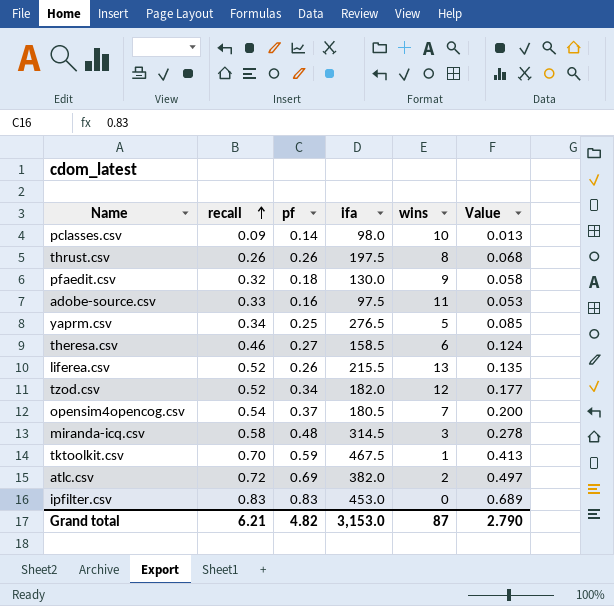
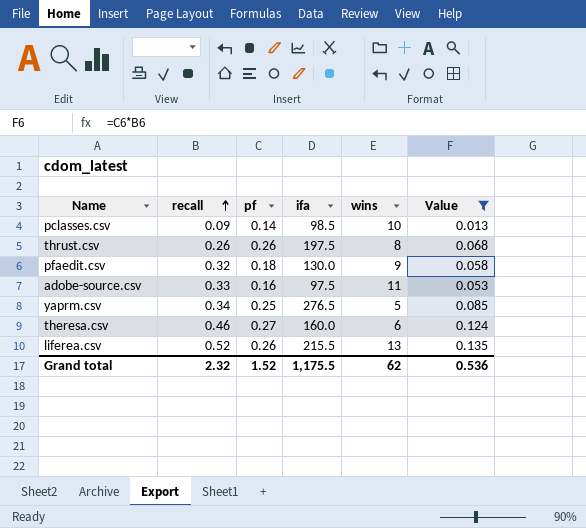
filter: none -> Value <= 0.135
pclasses.csv | ifa: 98.0 -> 98.5
theresa.csv | ifa: 158.5 -> 160.0
Grand total | recall: 6.21 -> 2.32
Grand total | pf: 4.82 -> 1.52
Grand total | ifa: 3,153.0 -> 1,175.5
Grand total | wins: 87 -> 62
Grand total | Value: 2.790 -> 0.536

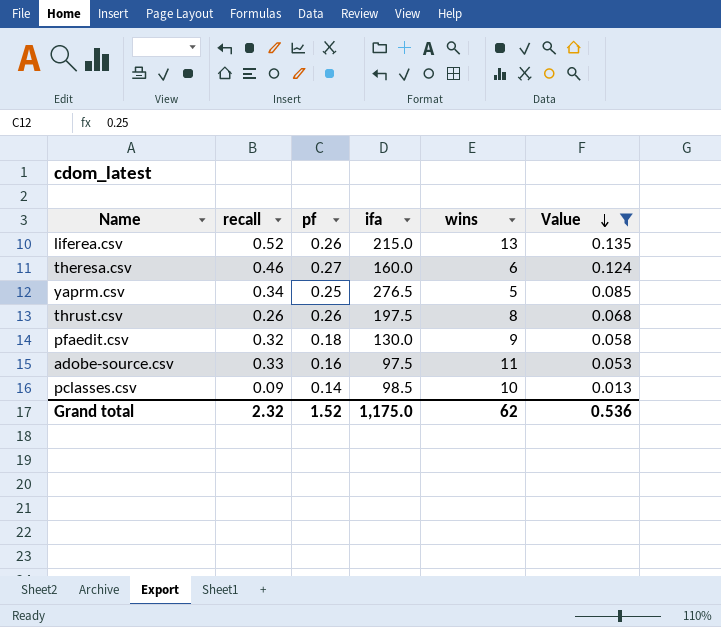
row order: recall ascending -> Value descending
liferea.csv | ifa: 215.5 -> 215.0
Grand total | ifa: 1,175.5 -> 1,175.0

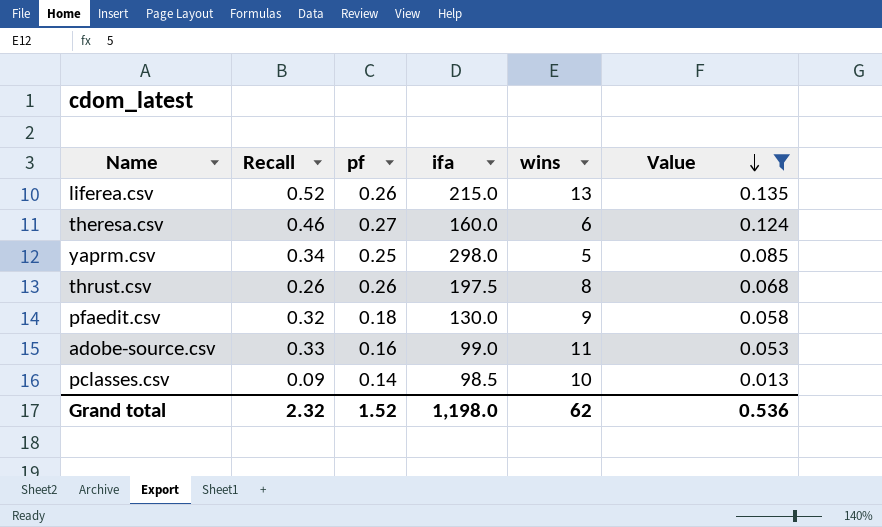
column name: recall -> Recall
yaprm.csv | ifa: 276.5 -> 298.0
adobe-source.csv | ifa: 97.5 -> 99.0
Grand total | ifa: 1,175.0 -> 1,198.0

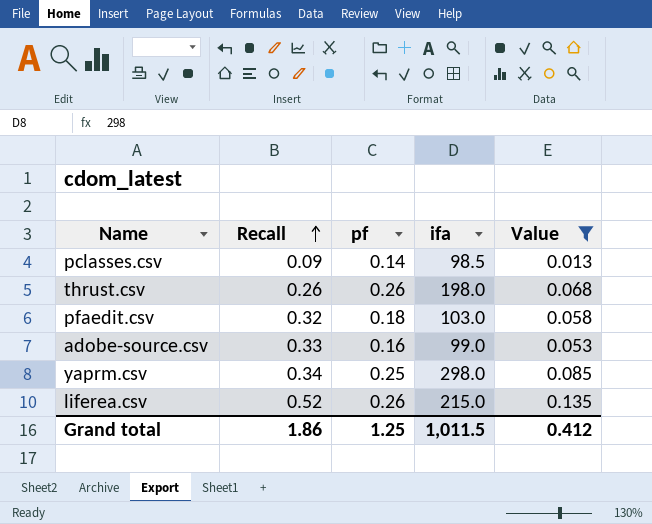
row order: Value descending -> Recall ascending
column wins | position: 5 -> none
row theresa.csv: 0.46 | 0.27 | 160.0 | 6 | 0.124 -> none
thrust.csv | ifa: 197.5 -> 198.0
pfaedit.csv | ifa: 130.0 -> 103.0
Grand total | Recall: 2.32 -> 1.86
Grand total | pf: 1.52 -> 1.25
Grand total | ifa: 1,198.0 -> 1,011.5
Grand total | Value: 0.536 -> 0.412

